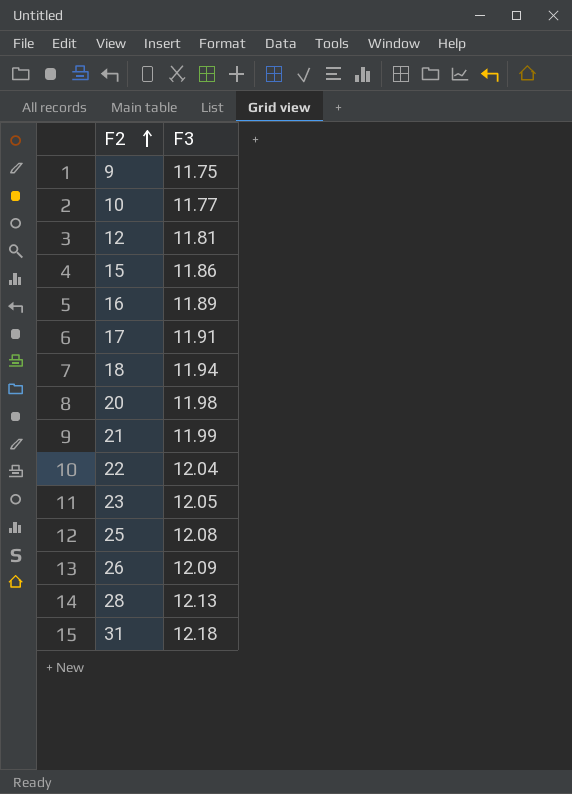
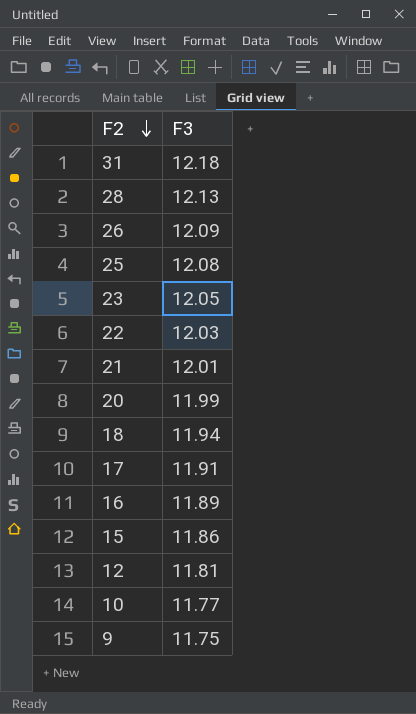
row order: F2 ascending -> F2 descending
22 | F3: 12.04 -> 12.03
21 | F3: 11.99 -> 12.01
20 | F3: 11.98 -> 11.99

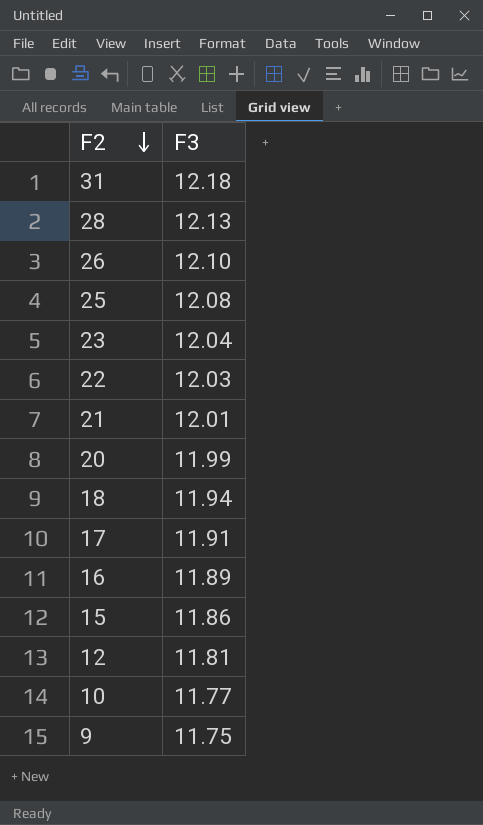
26 | F3: 12.09 -> 12.10
23 | F3: 12.05 -> 12.04

